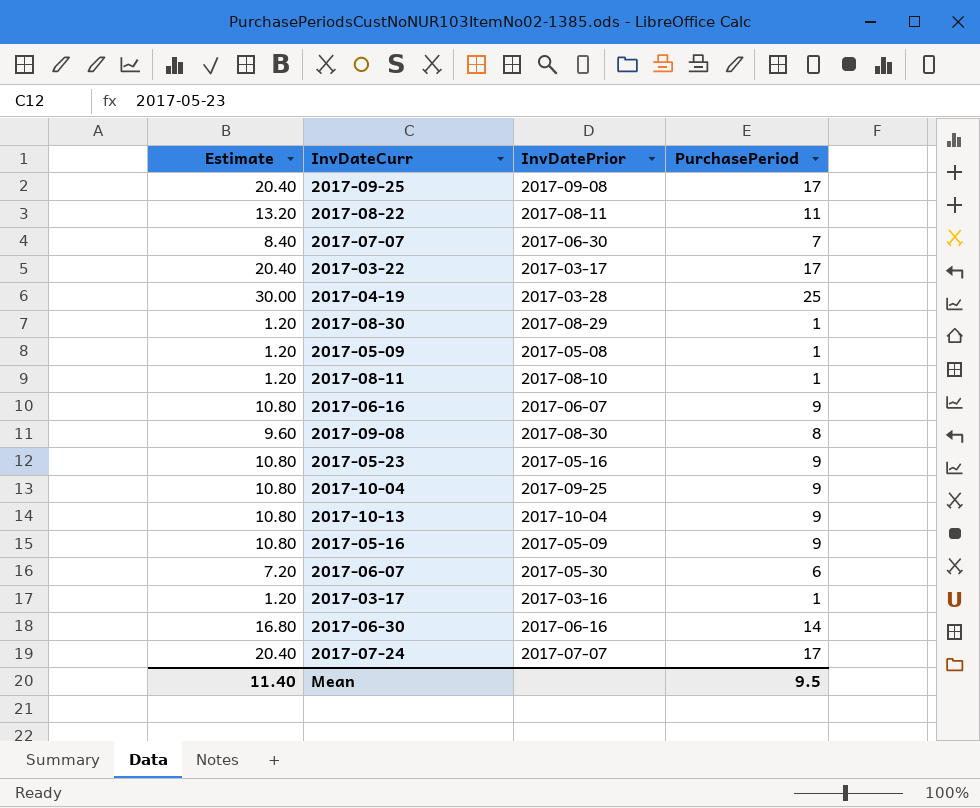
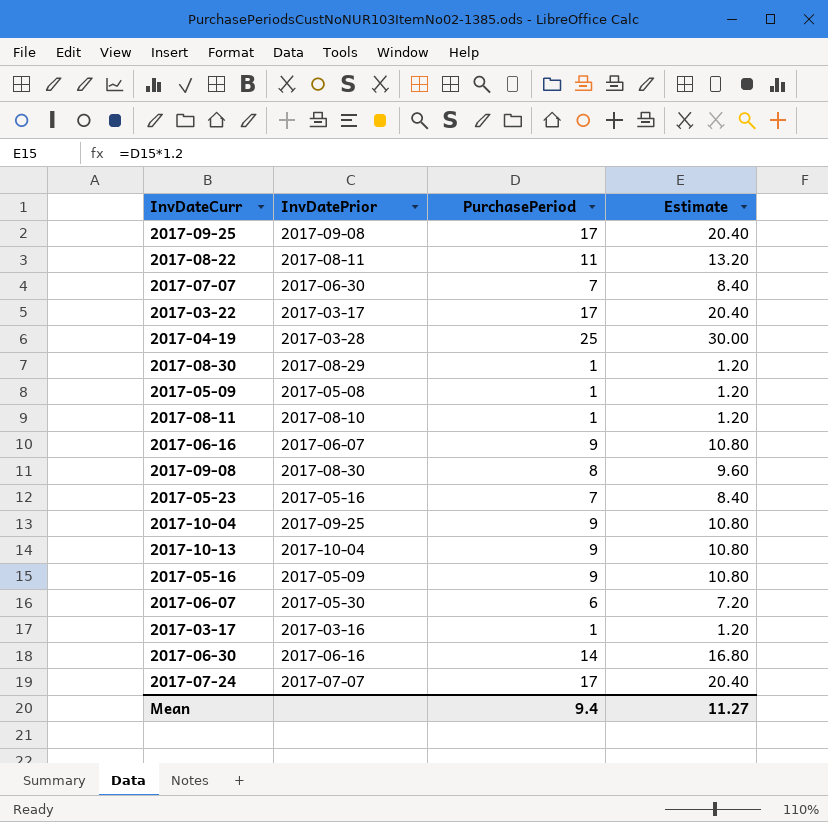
column Estimate | position: 1 -> 4
2017-05-23 | PurchasePeriod: 9 -> 7
2017-05-23 | Estimate: 10.80 -> 8.40
Mean | PurchasePeriod: 9.5 -> 9.4
Mean | Estimate: 11.40 -> 11.27

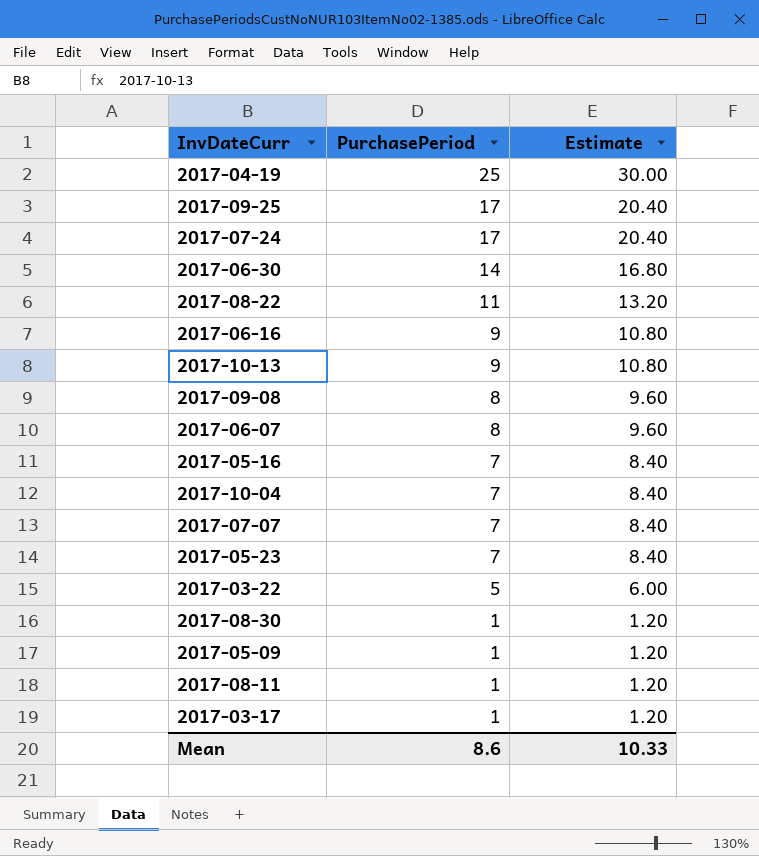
row order: none -> PurchasePeriod descending
column InvDatePrior | position: 2 -> none
2017-06-07 | PurchasePeriod: 6 -> 8
2017-06-07 | Estimate: 7.20 -> 9.60
2017-05-16 | PurchasePeriod: 9 -> 7
2017-05-16 | Estimate: 10.80 -> 8.40
2017-10-04 | PurchasePeriod: 9 -> 7
2017-10-04 | Estimate: 10.80 -> 8.40
2017-03-22 | PurchasePeriod: 17 -> 5
2017-03-22 | Estimate: 20.40 -> 6.00
Mean | PurchasePeriod: 9.4 -> 8.6
Mean | Estimate: 11.27 -> 10.33

